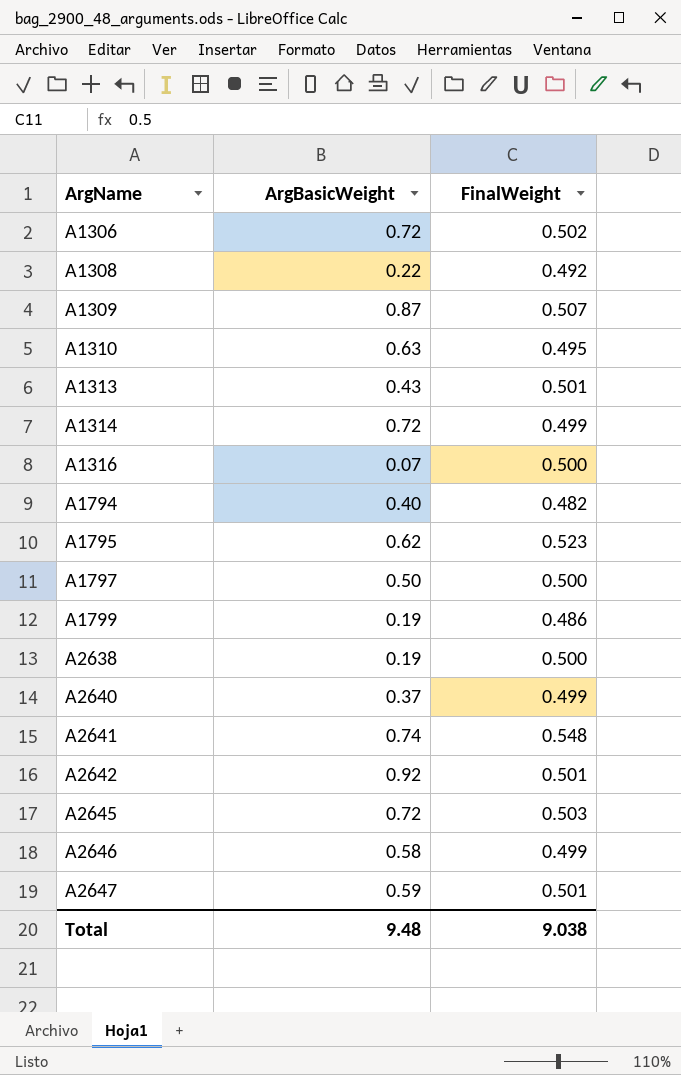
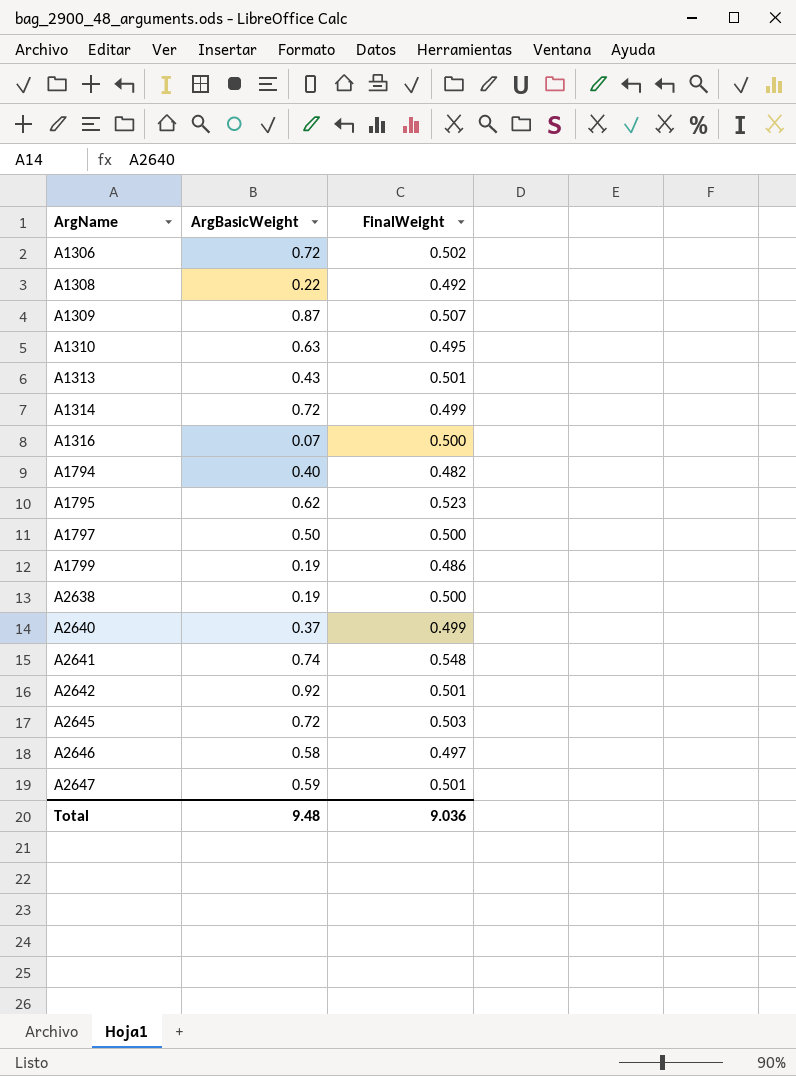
A2646 | FinalWeight: 0.499 -> 0.497
Total | FinalWeight: 9.038 -> 9.036

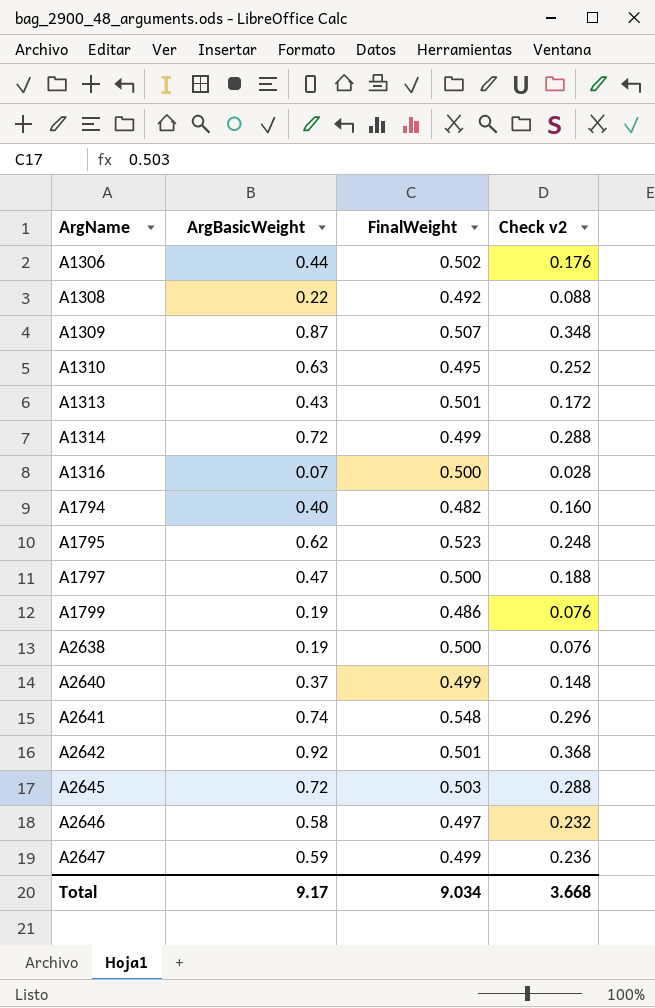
column Check v2 | formula: none -> [ArgBasicWeight] * 0.4
A1306 | ArgBasicWeight: 0.72 -> 0.44
A1797 | ArgBasicWeight: 0.50 -> 0.47
A2647 | FinalWeight: 0.501 -> 0.499
Total | ArgBasicWeight: 9.48 -> 9.17
Total | FinalWeight: 9.036 -> 9.034

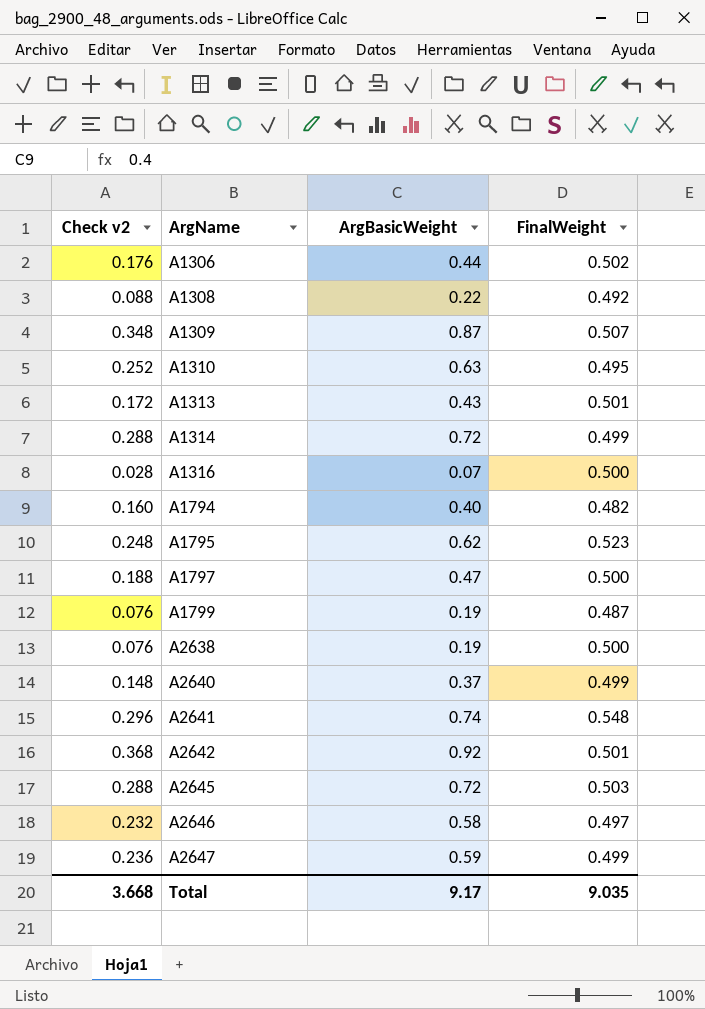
column Check v2 | position: 4 -> 1
A1799 | FinalWeight: 0.486 -> 0.487
Total | FinalWeight: 9.034 -> 9.035

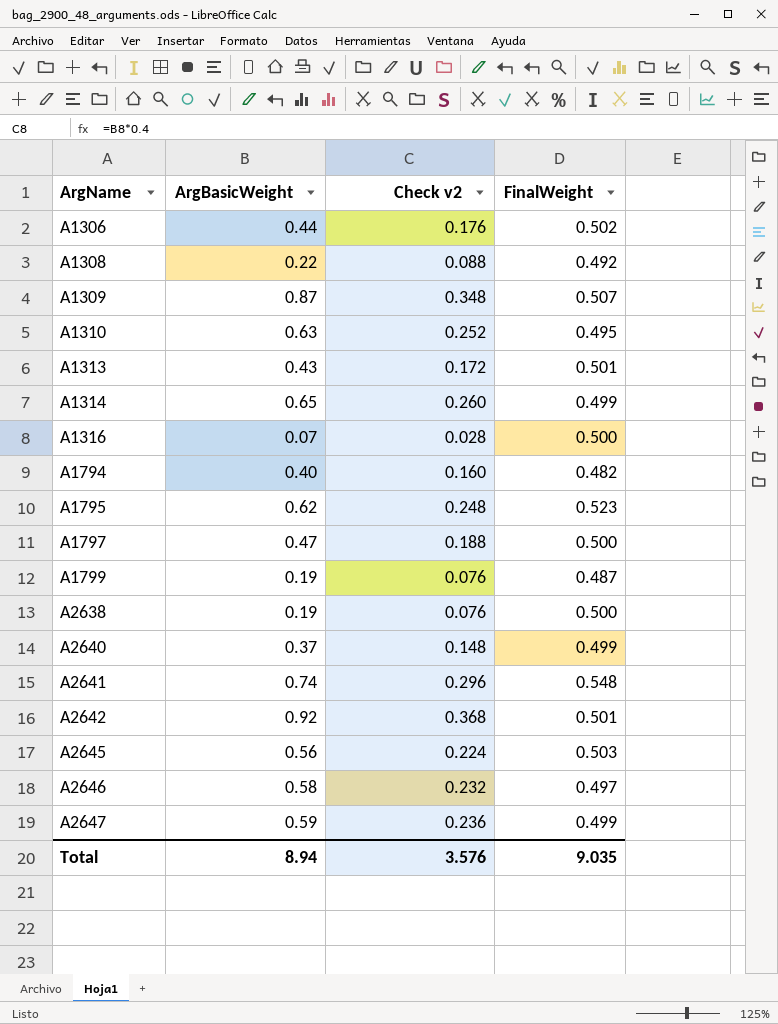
column Check v2 | position: 1 -> 3
A1314 | ArgBasicWeight: 0.72 -> 0.65
A1314 | Check v2: 0.288 -> 0.260
A2645 | ArgBasicWeight: 0.72 -> 0.56
A2645 | Check v2: 0.288 -> 0.224
Total | ArgBasicWeight: 9.17 -> 8.94
Total | Check v2: 3.668 -> 3.576

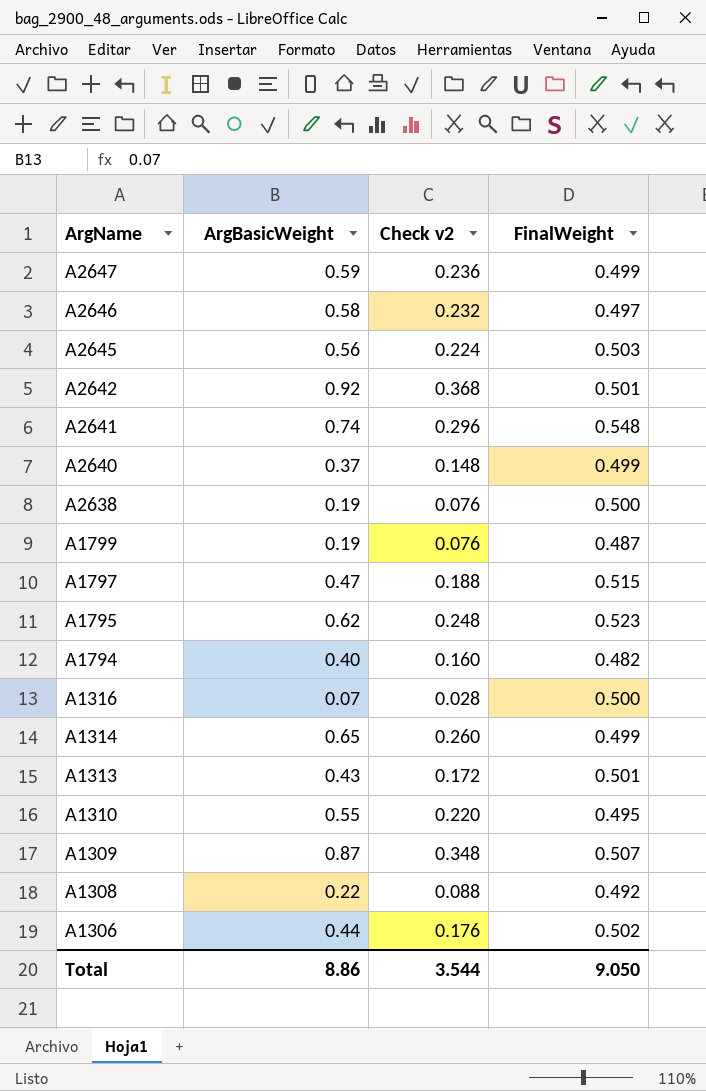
row order: ArgName ascending -> ArgName descending
A1797 | FinalWeight: 0.500 -> 0.515
A1310 | ArgBasicWeight: 0.63 -> 0.55
A1310 | Check v2: 0.252 -> 0.220
Total | ArgBasicWeight: 8.94 -> 8.86
Total | Check v2: 3.576 -> 3.544
Total | FinalWeight: 9.035 -> 9.050

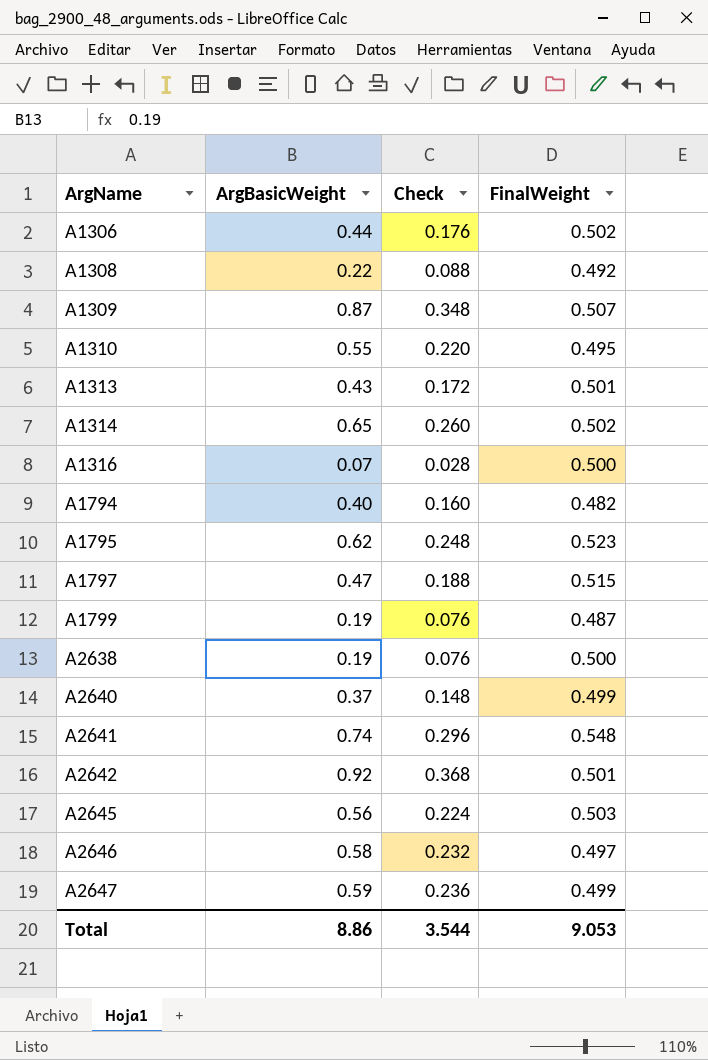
row order: ArgName descending -> ArgName ascending
column name: Check v2 -> Check
A1314 | FinalWeight: 0.499 -> 0.502
Total | FinalWeight: 9.050 -> 9.053

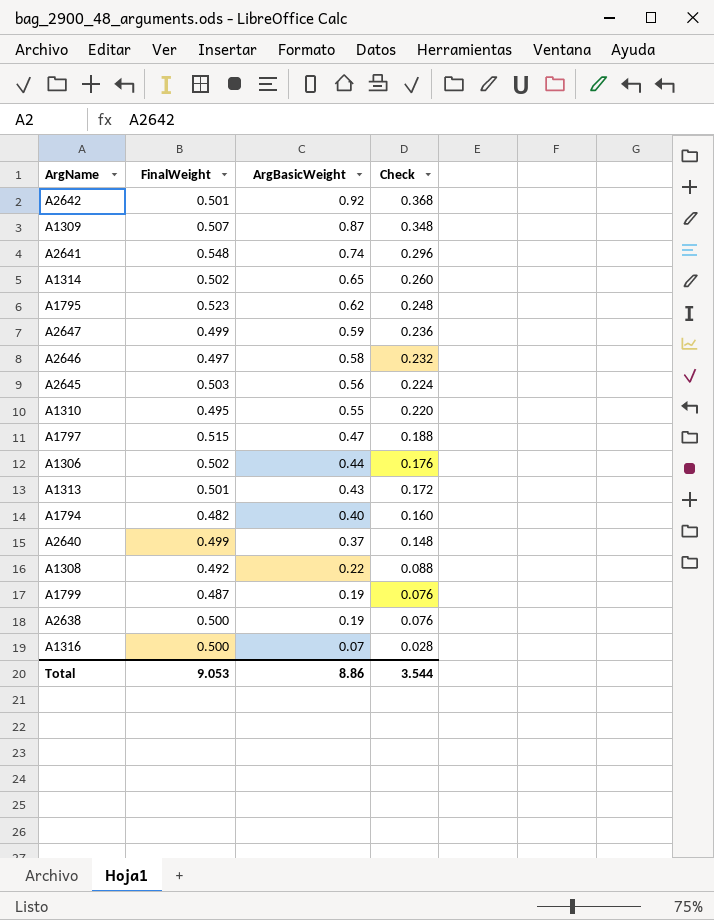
row order: ArgName ascending -> ArgBasicWeight descending
column FinalWeight | position: 4 -> 2

